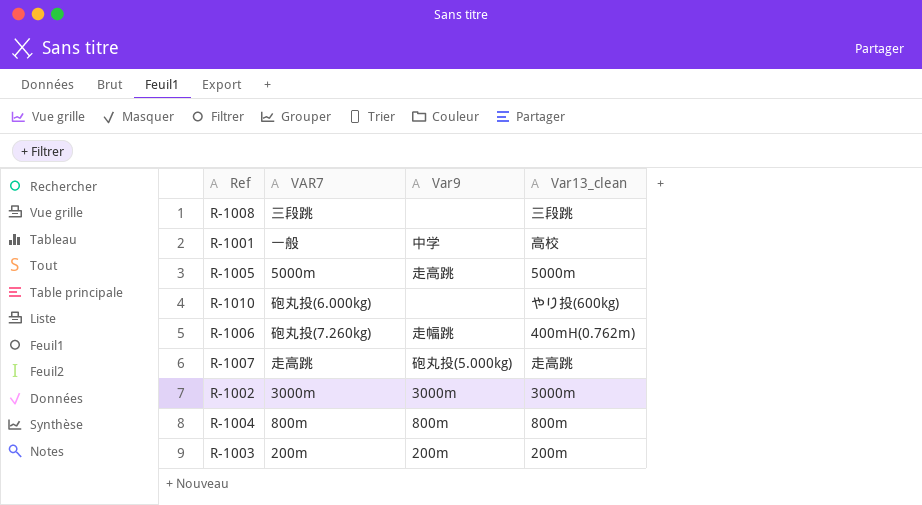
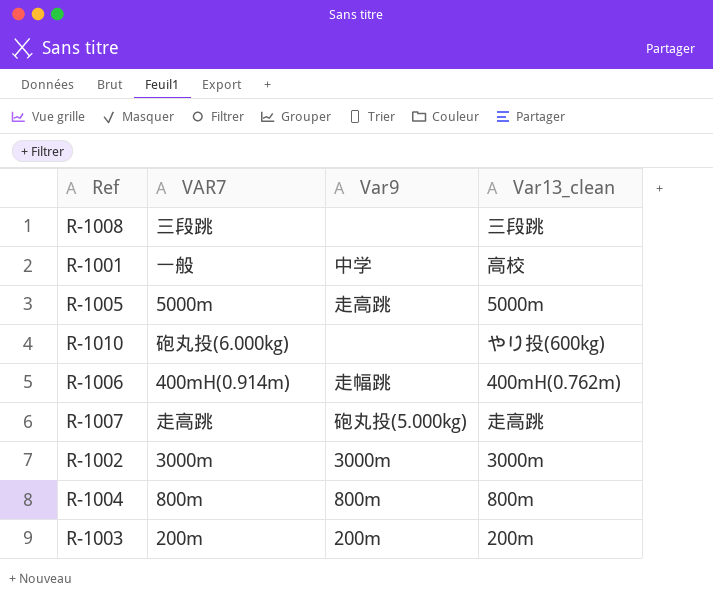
R-1006 | VAR7: 砲丸投(7.260kg) -> 400mH(0.914m)

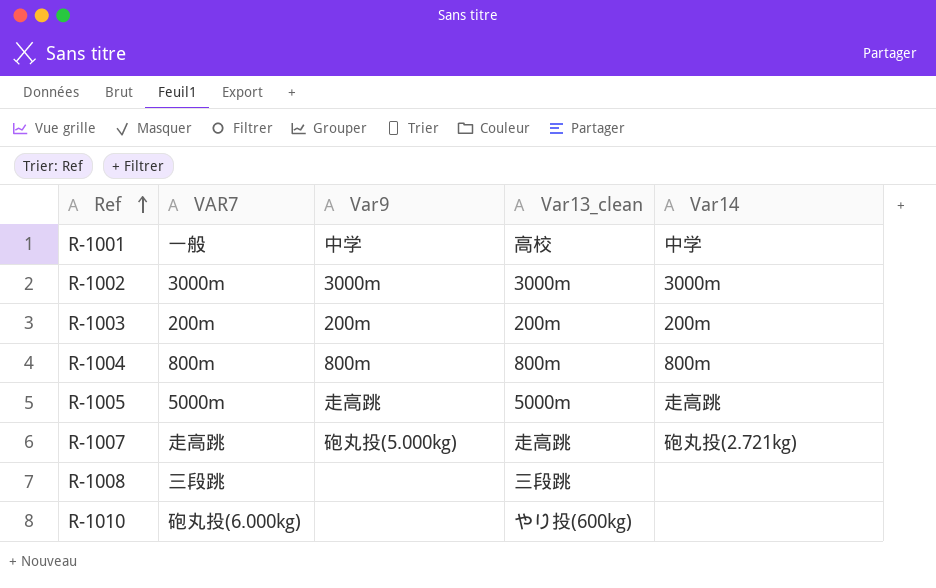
row order: none -> Ref ascending
column Var14 | position: none -> 5
row R-1006: 400mH(0.914m) | 走幅跳 | 400mH(0.762m) -> none

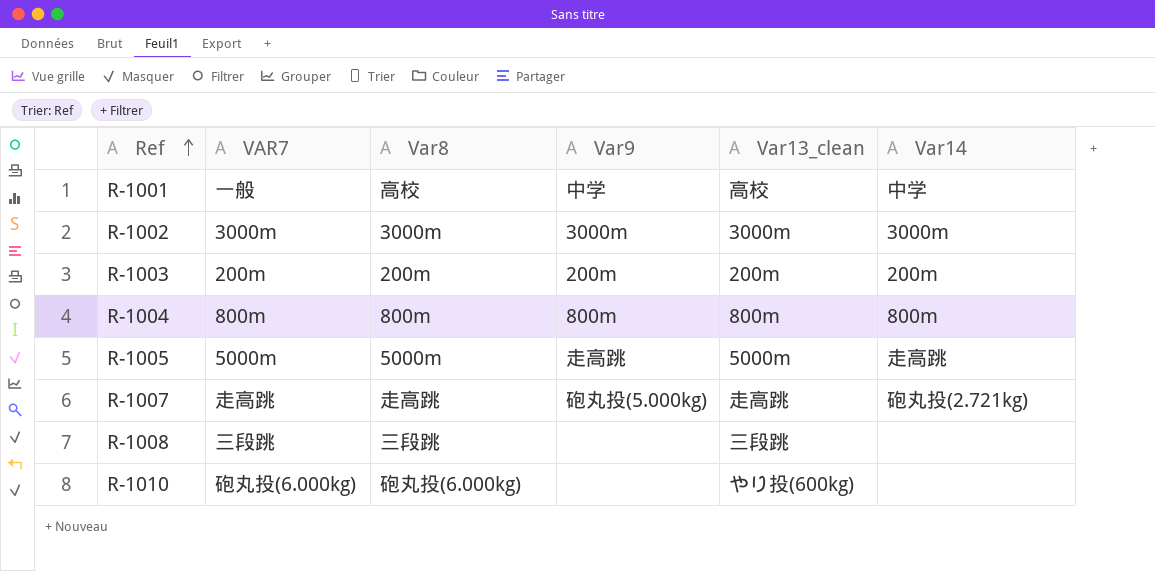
column Var8 | position: none -> 3

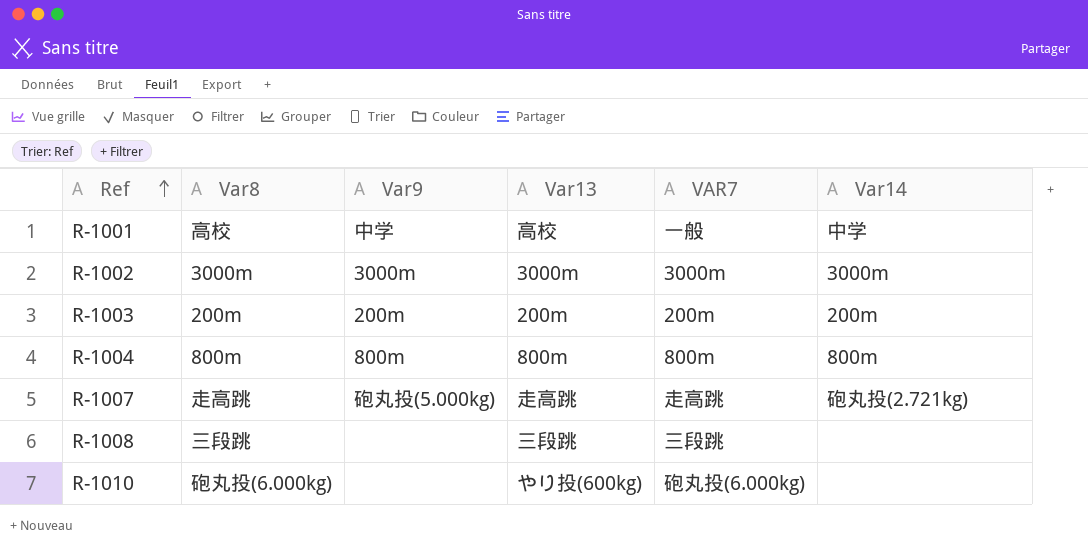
column name: Var13_clean -> Var13
column VAR7 | position: 2 -> 5
row R-1005: 5000m | 5000m | 走高跳 | 5000m | 走高跳 -> none

